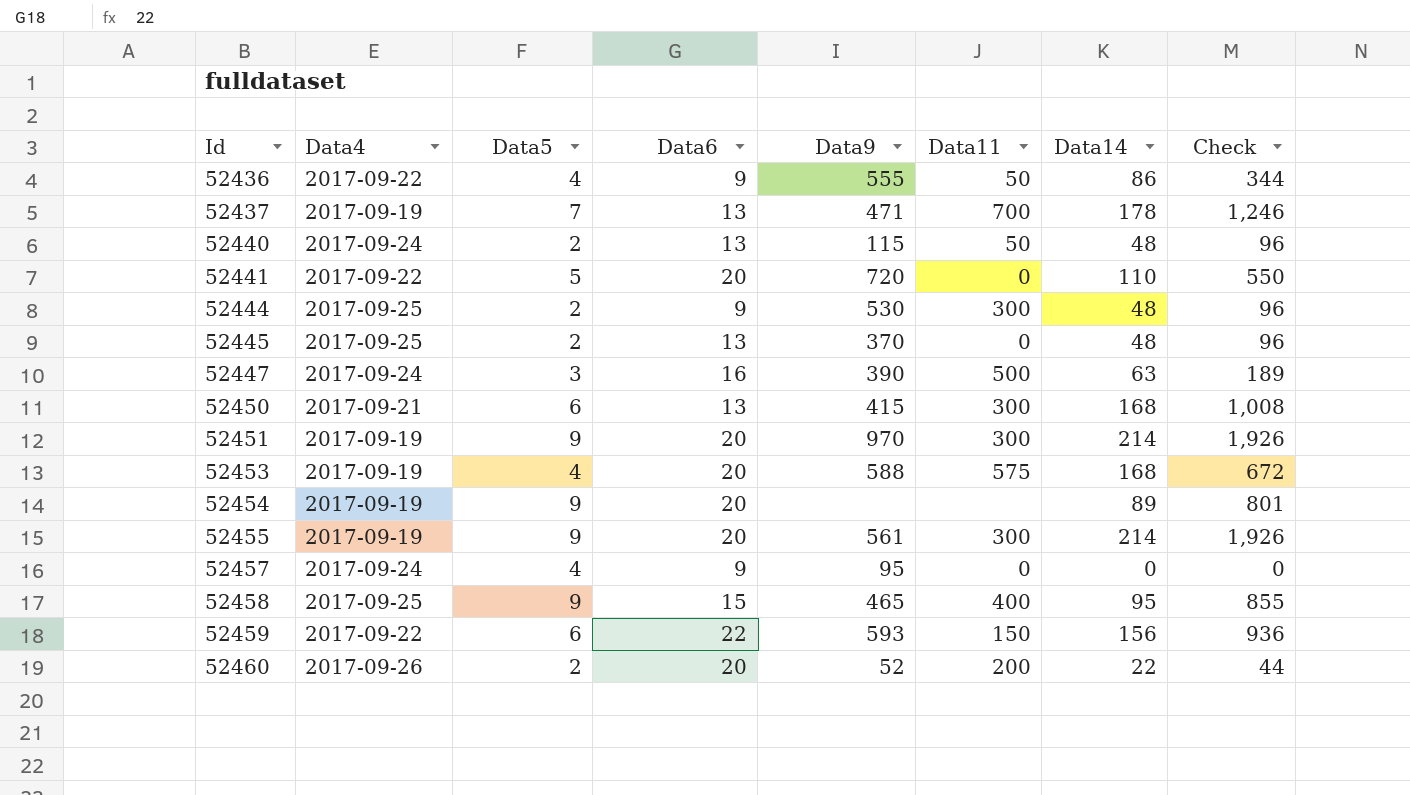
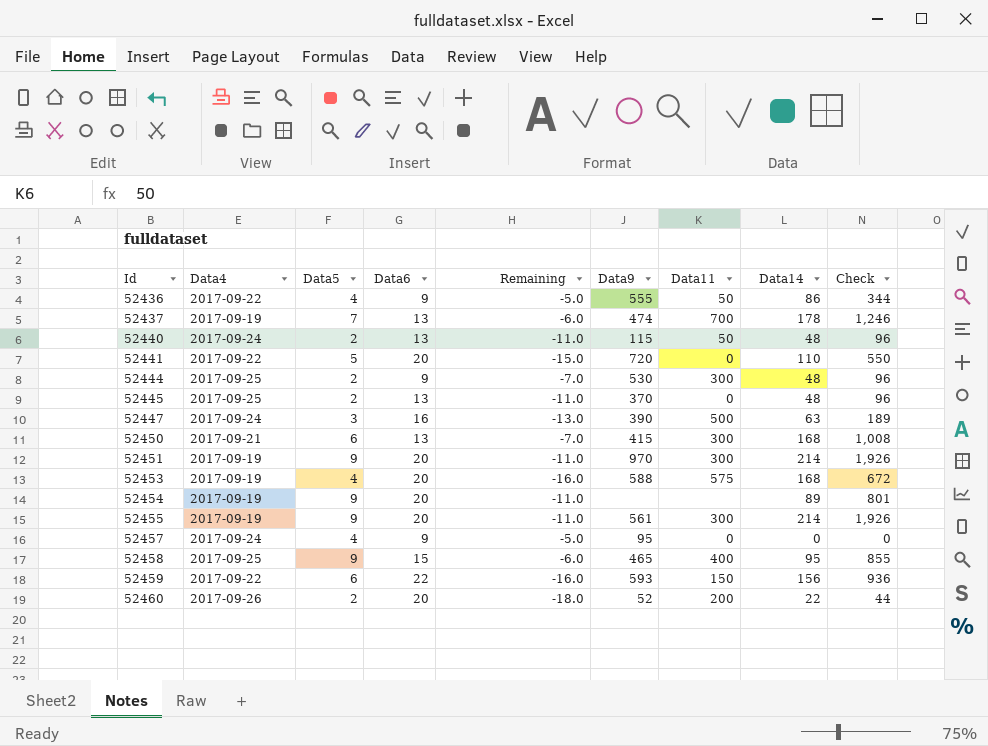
column Remaining | formula: none -> [Data5] - [Data6]
52437 | Data9: 471 -> 474

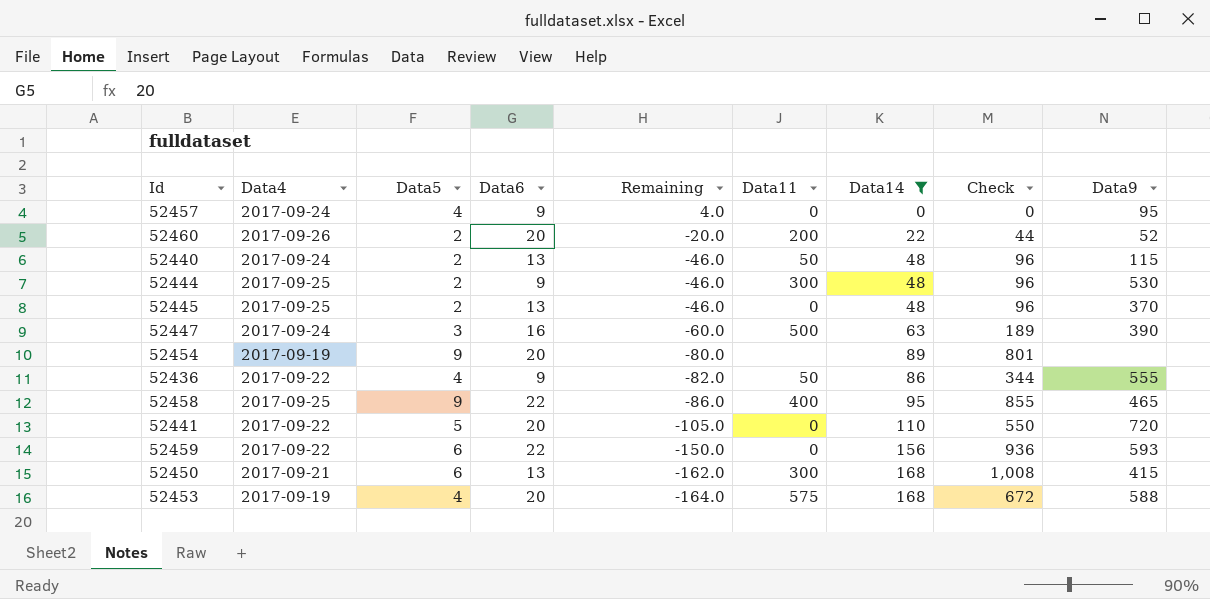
filter: none -> Data14 <= 168
row order: Id ascending -> Remaining descending
column Remaining | formula: [Data5] - [Data6] -> [Data5] - [Data14]
column Data9 | position: 6 -> 9
52458 | Data6: 15 -> 22
52459 | Data11: 150 -> 0

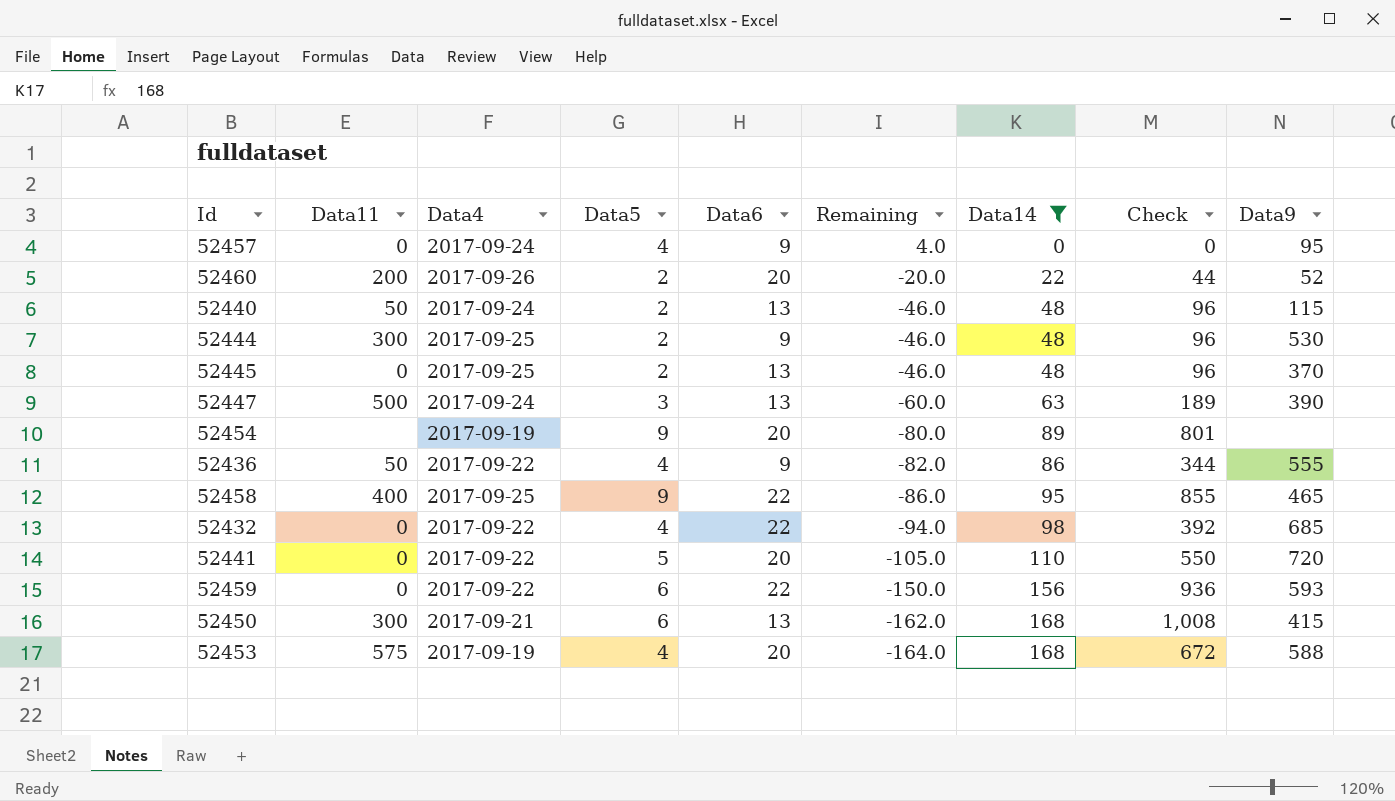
column Data11 | position: 6 -> 2
52447 | Data6: 16 -> 13
row 52432: none -> 0 | 2017-09-22 | 4 | 22 | -94.0 | 98 | 392 | 685

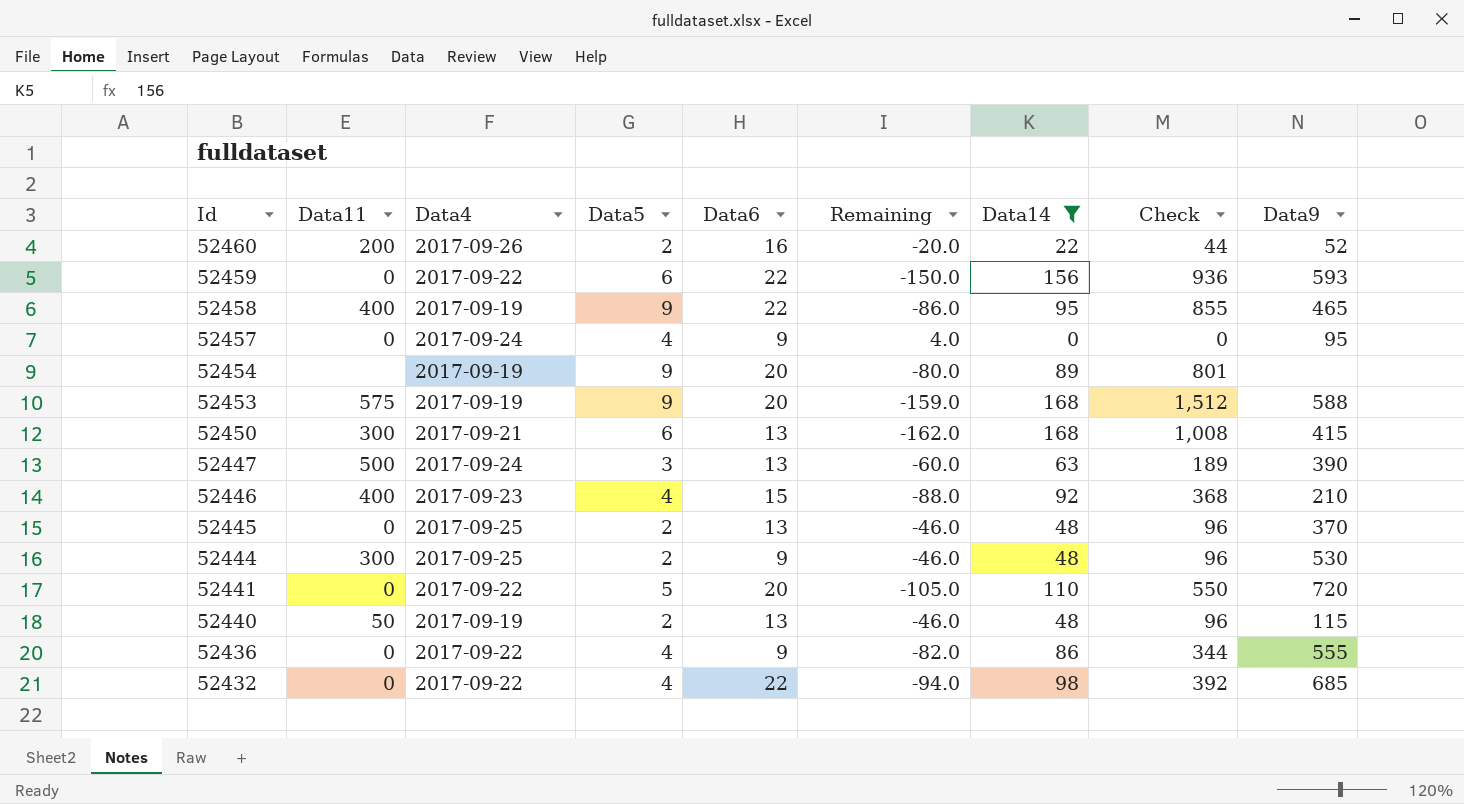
row order: Remaining descending -> Id descending
52460 | Data6: 20 -> 16
52458 | Data4: 2017-09-25 -> 2017-09-19
52453 | Data5: 4 -> 9
52453 | Remaining: -164.0 -> -159.0
52453 | Check: 672 -> 1,512
row 52446: none -> 400 | 2017-09-23 | 4 | 15 | -88.0 | 92 | 368 | 210
52440 | Data4: 2017-09-24 -> 2017-09-19
52436 | Data11: 50 -> 0

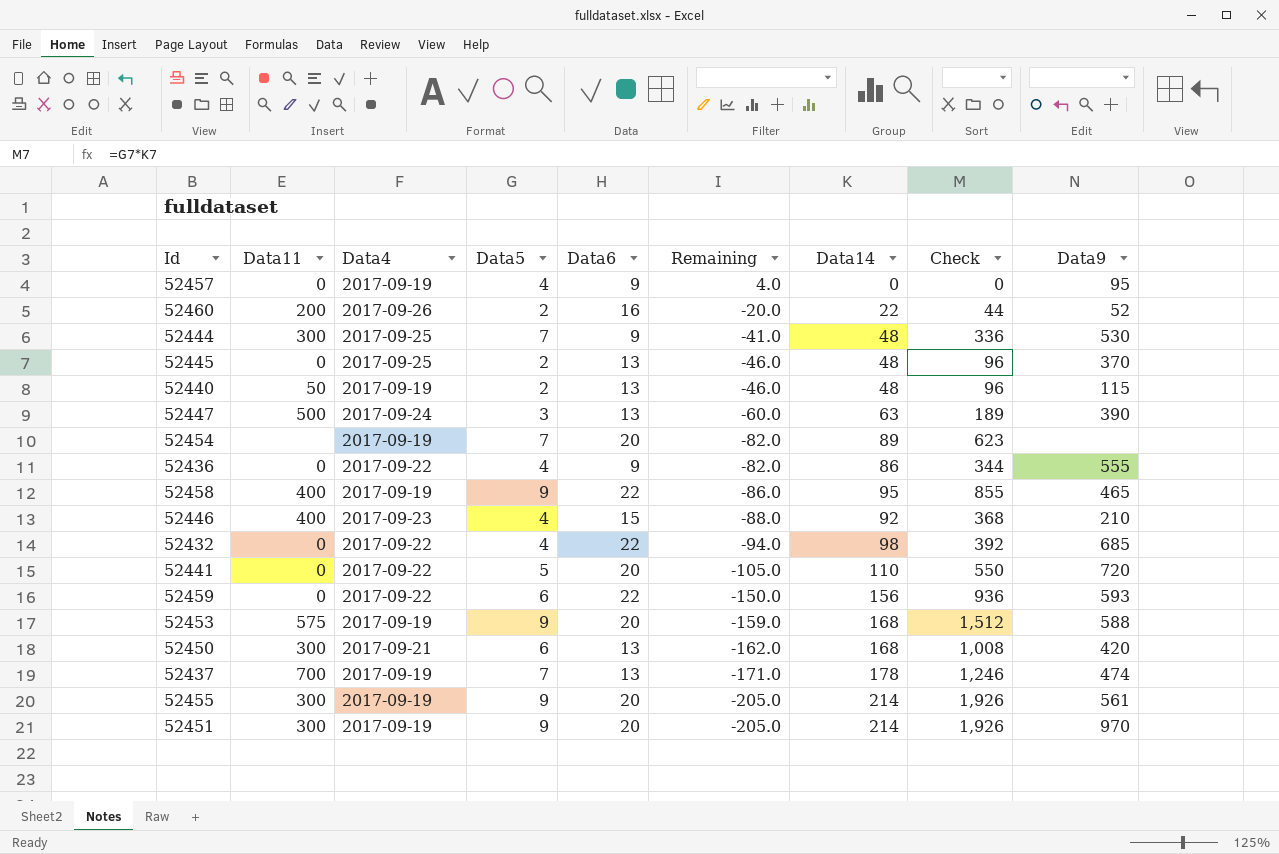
filter: Data14 <= 168 -> none
row order: Id descending -> Remaining descending
52457 | Data4: 2017-09-24 -> 2017-09-19
52444 | Data5: 2 -> 7
52444 | Remaining: -46.0 -> -41.0
52444 | Check: 96 -> 336
52454 | Data5: 9 -> 7
52454 | Remaining: -80.0 -> -82.0
52454 | Check: 801 -> 623
52450 | Data9: 415 -> 420

